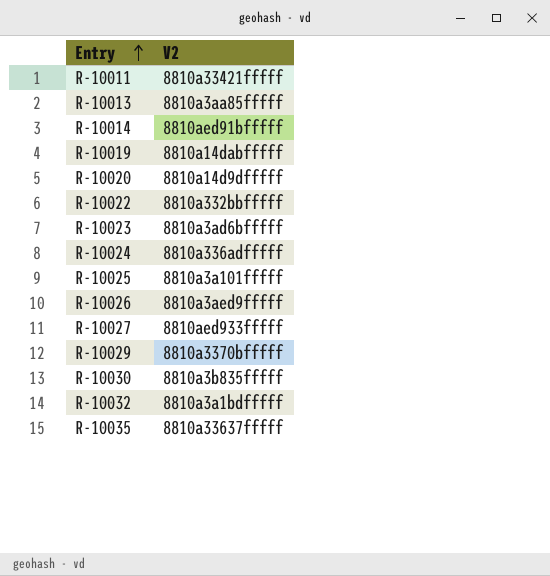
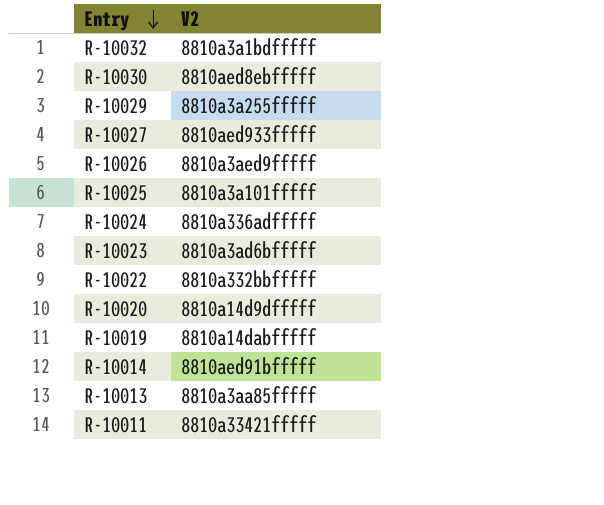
row order: Entry ascending -> Entry descending
row R-10035: 8810a33637fffff -> none
R-10030 | V2: 8810a3b835fffff -> 8810aed8ebfffff
R-10029 | V2: 8810a3370bfffff -> 8810a3a255fffff

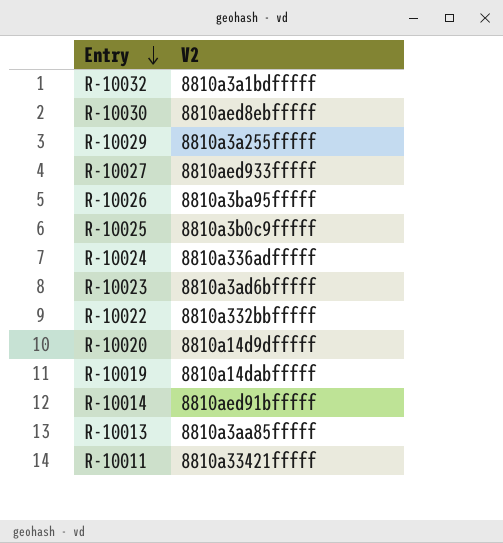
R-10026 | V2: 8810a3aed9fffff -> 8810a3ba95fffff
R-10025 | V2: 8810a3a101fffff -> 8810a3b0c9fffff

